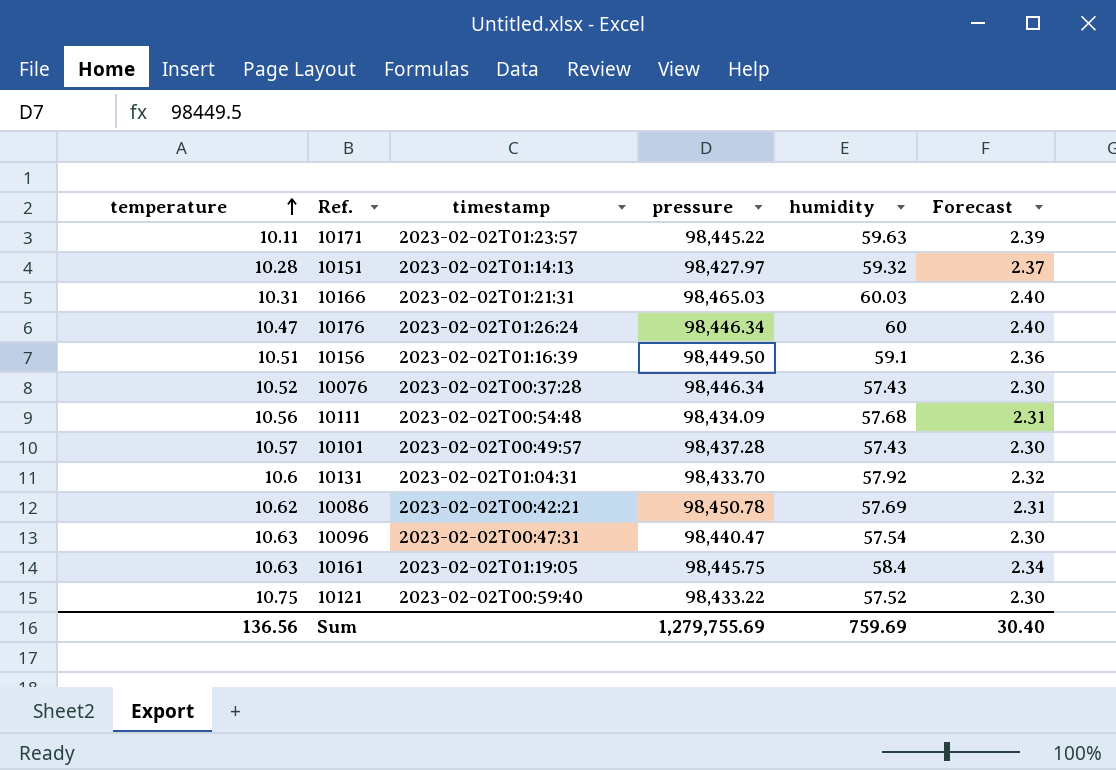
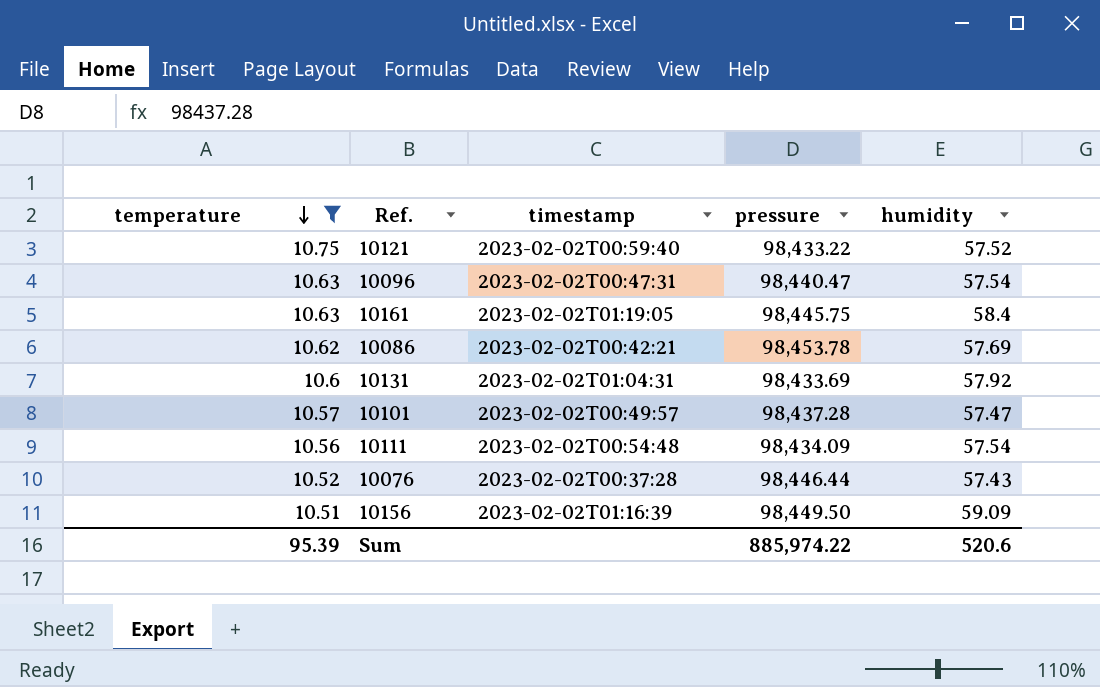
filter: none -> temperature >= 10.51
row order: temperature ascending -> temperature descending
column Forecast | formula: [humidity] * 0.04 -> none
10086 | pressure: 98,450.78 -> 98,453.78
10131 | pressure: 98,433.70 -> 98,433.69
10101 | humidity: 57.43 -> 57.47
10111 | humidity: 57.68 -> 57.54
10076 | pressure: 98,446.34 -> 98,446.44
10156 | humidity: 59.1 -> 59.09
Sum | temperature: 136.56 -> 95.39
Sum | pressure: 1,279,755.69 -> 885,974.22
Sum | humidity: 759.69 -> 520.6

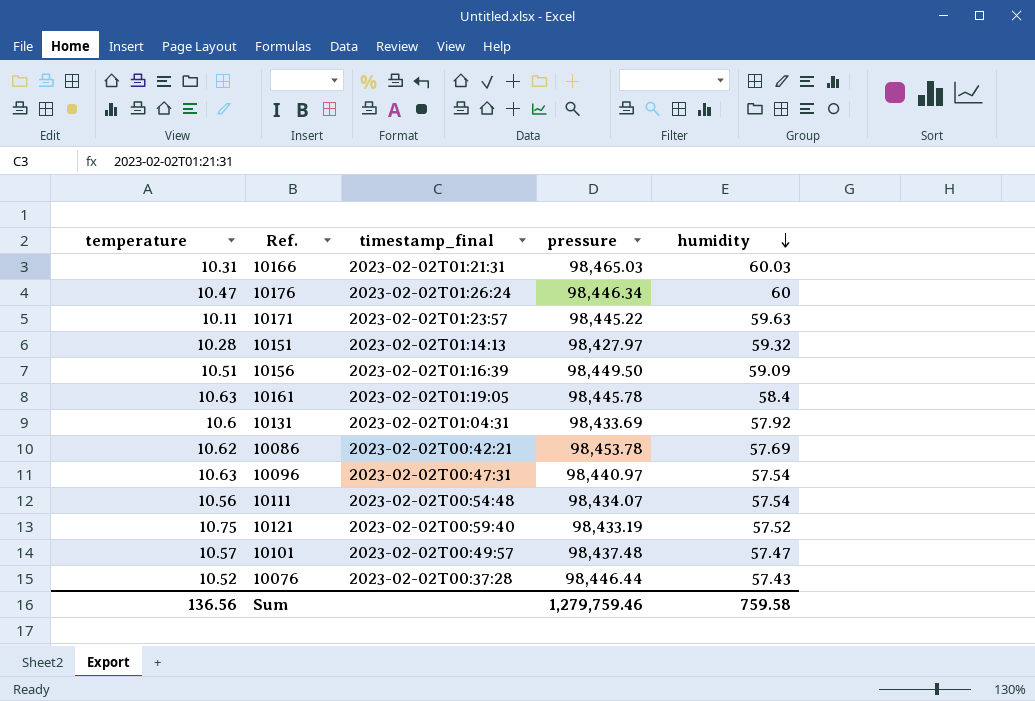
filter: temperature >= 10.51 -> none
row order: temperature descending -> humidity descending
column name: timestamp -> timestamp_final
10161 | pressure: 98,445.75 -> 98,445.78
10096 | pressure: 98,440.47 -> 98,440.97
10111 | pressure: 98,434.09 -> 98,434.07
10121 | pressure: 98,433.22 -> 98,433.19
10101 | pressure: 98,437.28 -> 98,437.48
Sum | temperature: 95.39 -> 136.56
Sum | pressure: 885,974.22 -> 1,279,759.46
Sum | humidity: 520.6 -> 759.58

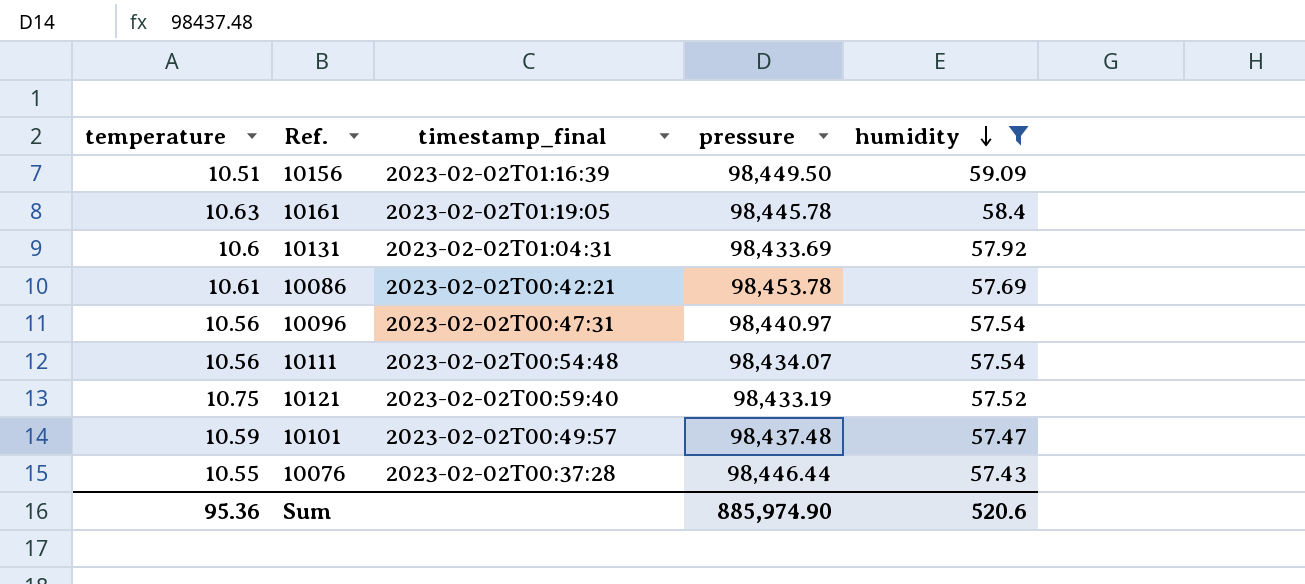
filter: none -> humidity <= 59.09
10086 | temperature: 10.62 -> 10.61
10096 | temperature: 10.63 -> 10.56
10101 | temperature: 10.57 -> 10.59
10076 | temperature: 10.52 -> 10.55
Sum | temperature: 136.56 -> 95.36
Sum | pressure: 1,279,759.46 -> 885,974.90
Sum | humidity: 759.58 -> 520.6

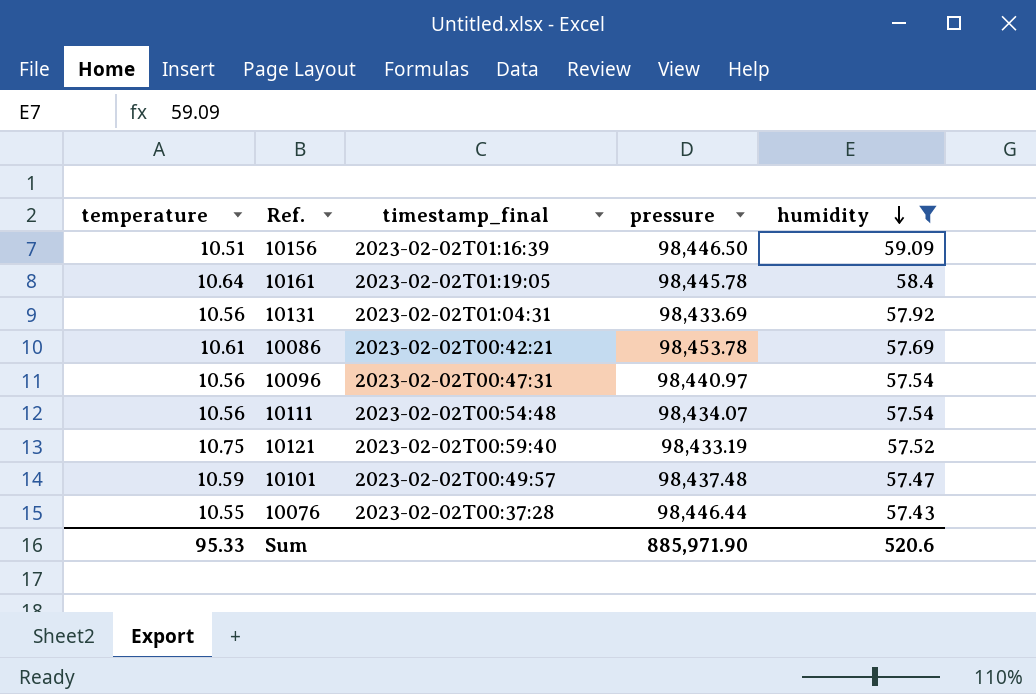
10156 | pressure: 98,449.50 -> 98,446.50
10161 | temperature: 10.63 -> 10.64
10131 | temperature: 10.6 -> 10.56
Sum | temperature: 95.36 -> 95.33
Sum | pressure: 885,974.90 -> 885,971.90

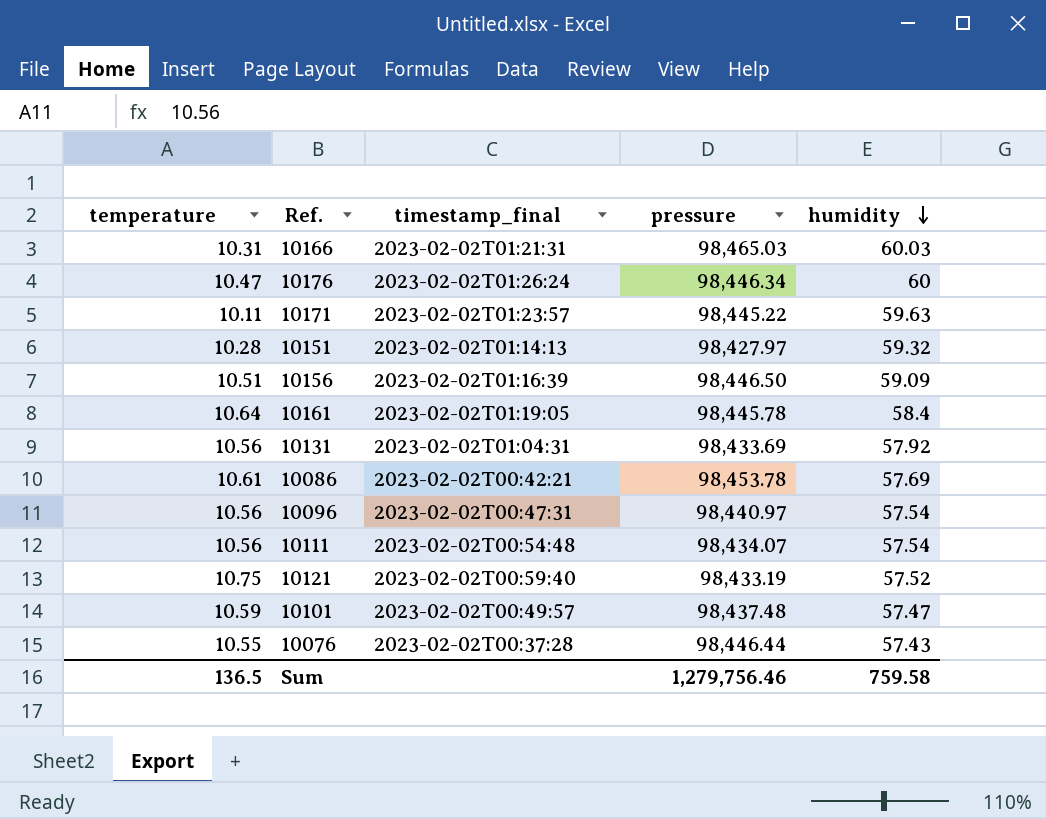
filter: humidity <= 59.09 -> none
Sum | temperature: 95.33 -> 136.5
Sum | pressure: 885,971.90 -> 1,279,756.46
Sum | humidity: 520.6 -> 759.58

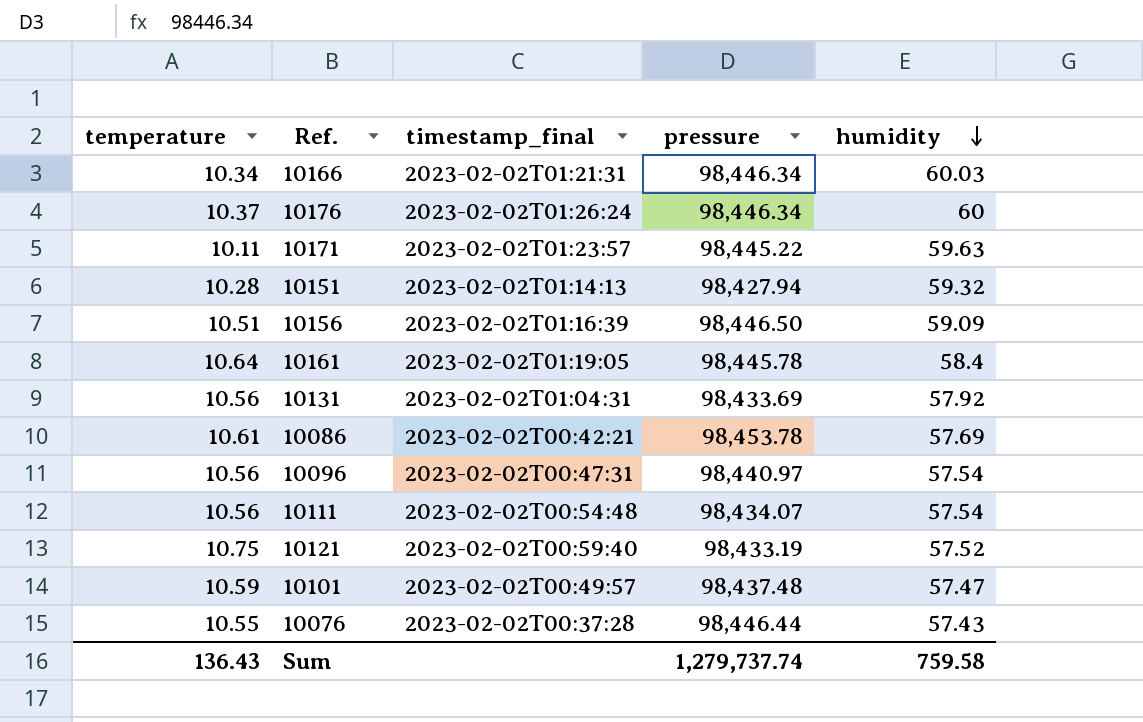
10166 | temperature: 10.31 -> 10.34
10166 | pressure: 98,465.03 -> 98,446.34
10176 | temperature: 10.47 -> 10.37
10151 | pressure: 98,427.97 -> 98,427.94
Sum | temperature: 136.5 -> 136.43
Sum | pressure: 1,279,756.46 -> 1,279,737.74

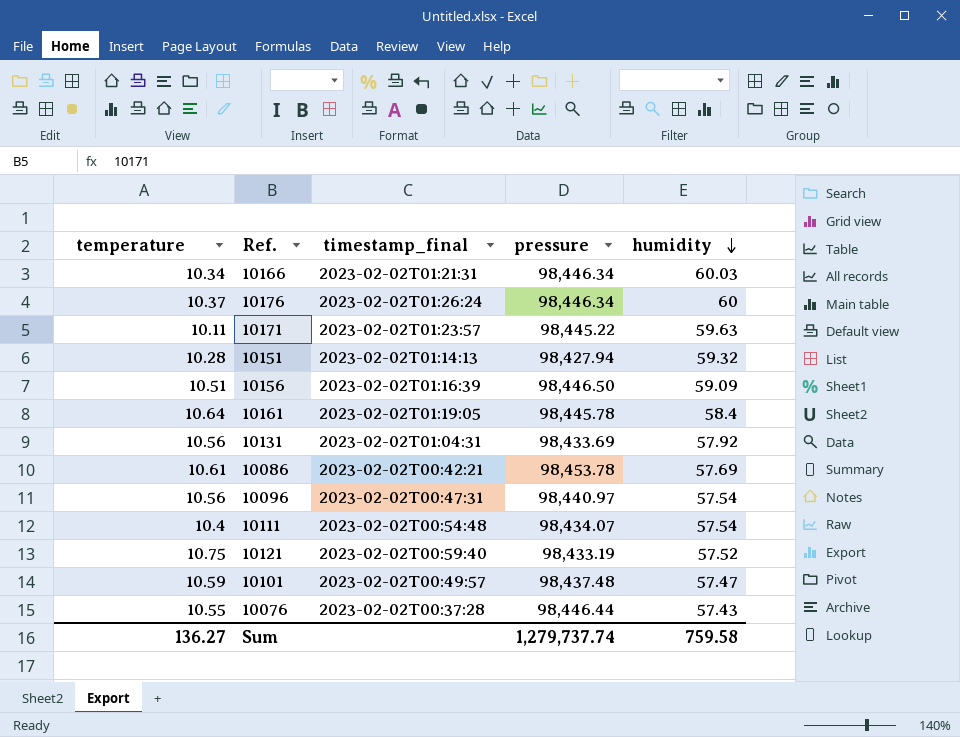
10111 | temperature: 10.56 -> 10.4
Sum | temperature: 136.43 -> 136.27

